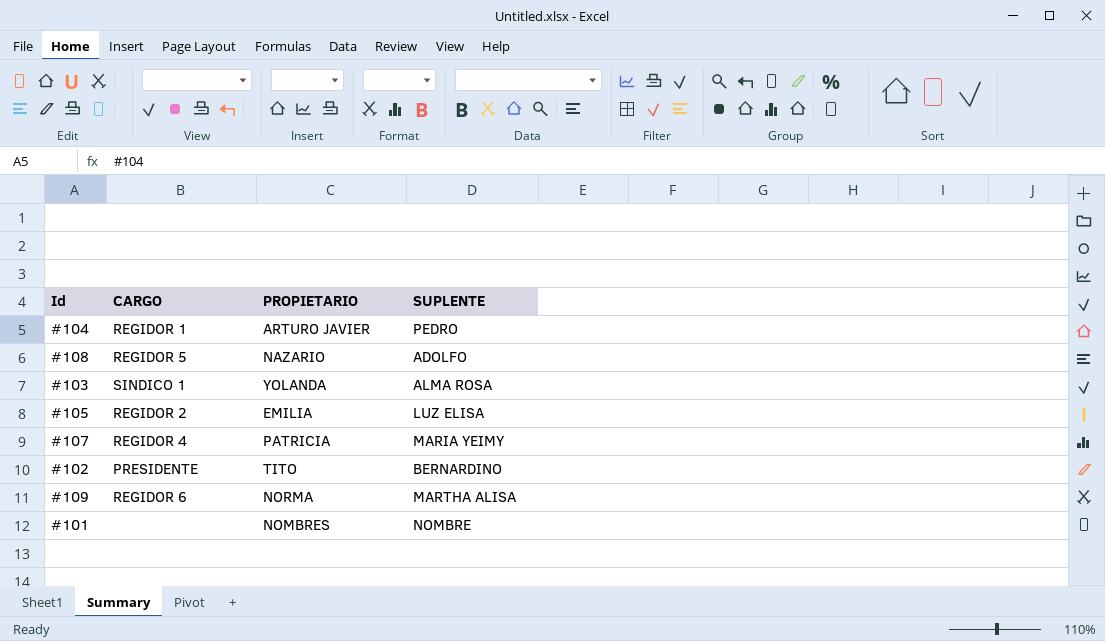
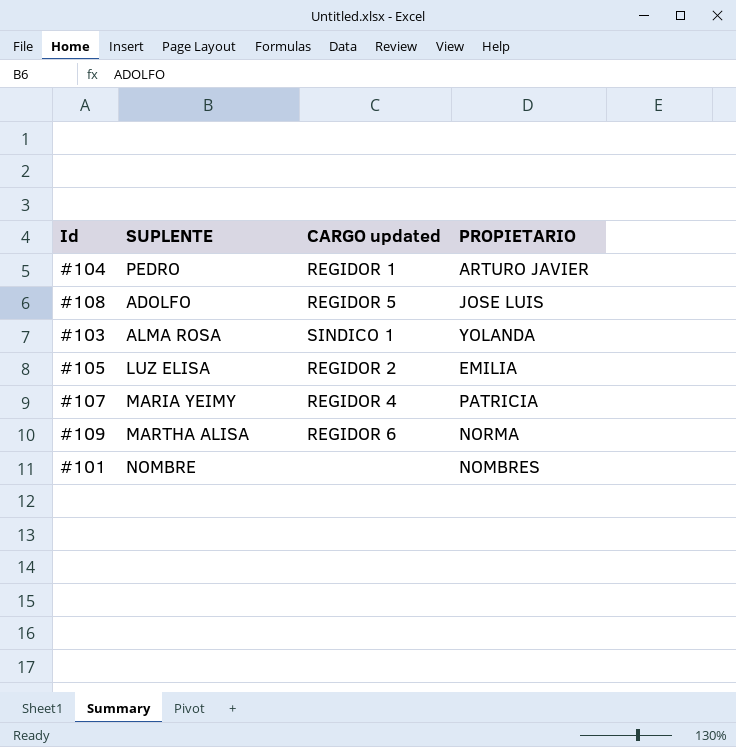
column SUPLENTE | position: 4 -> 2
column name: CARGO -> CARGO updated
row #102: PRESIDENTE | TITO | BERNARDINO -> none
#108 | PROPIETARIO: NAZARIO -> JOSE LUIS

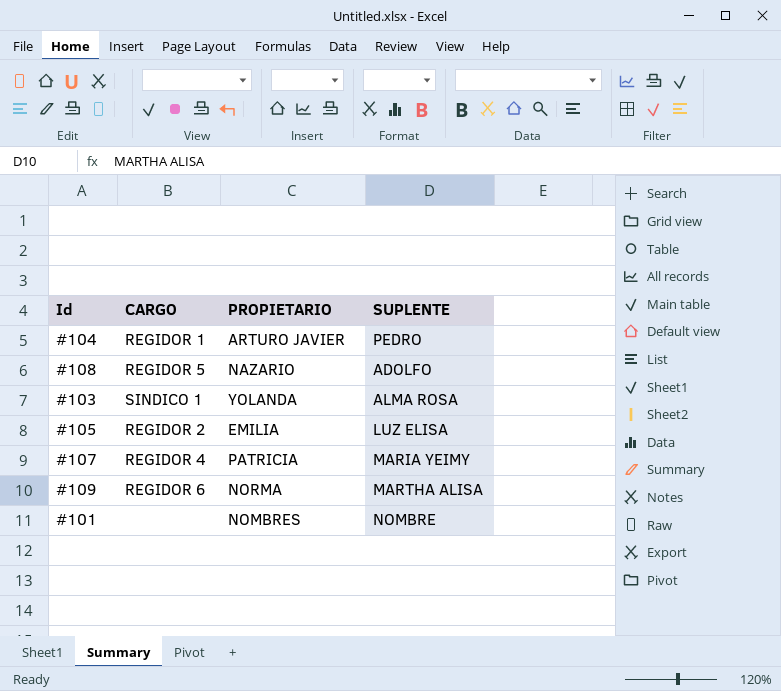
column name: CARGO updated -> CARGO
column SUPLENTE | position: 2 -> 4
#108 | PROPIETARIO: JOSE LUIS -> NAZARIO

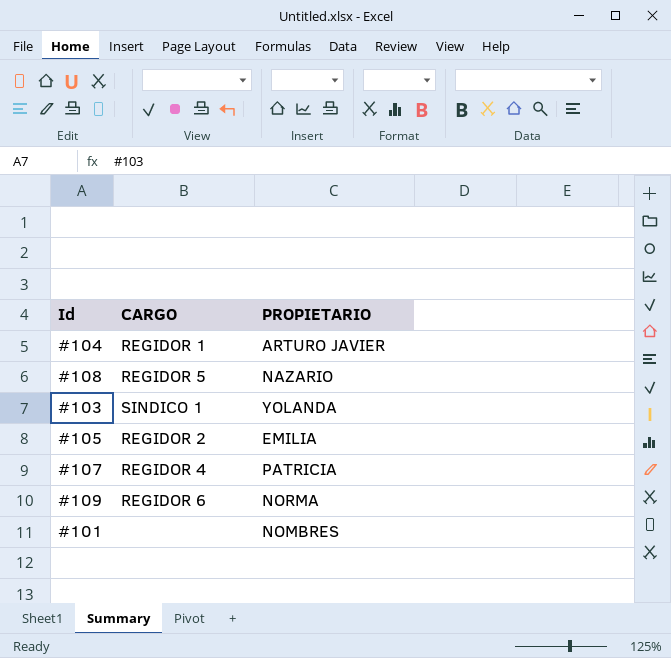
column SUPLENTE | position: 4 -> none

